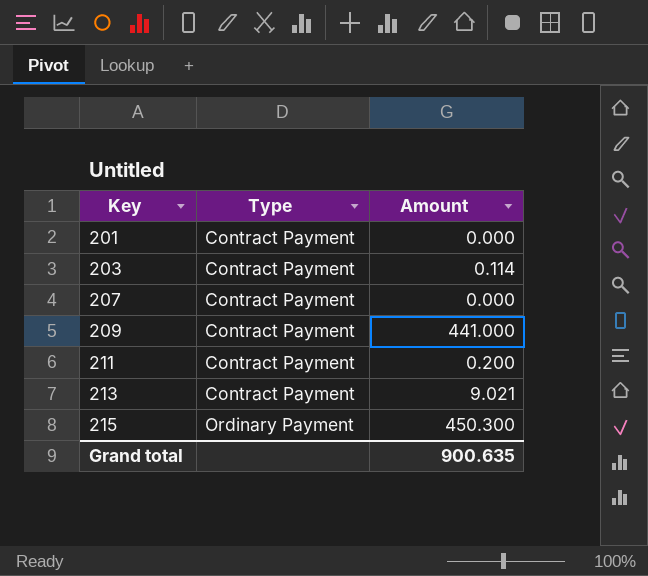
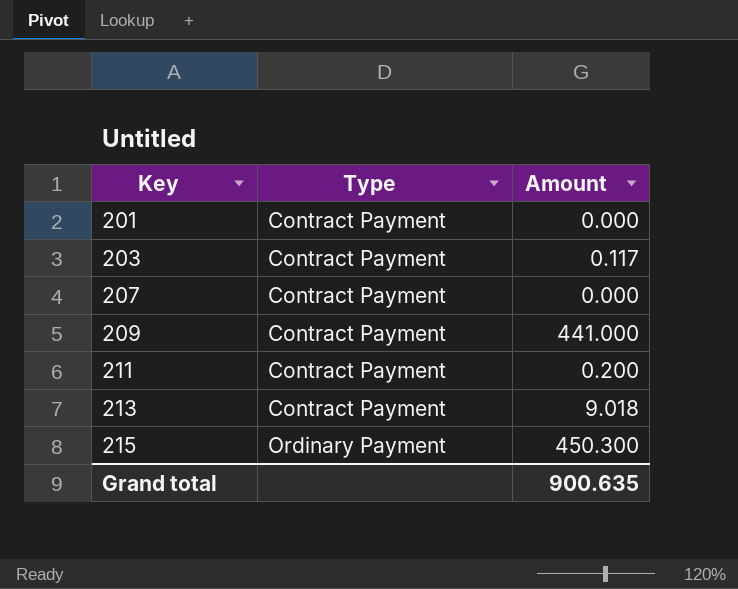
203 | Amount: 0.114 -> 0.117
213 | Amount: 9.021 -> 9.018

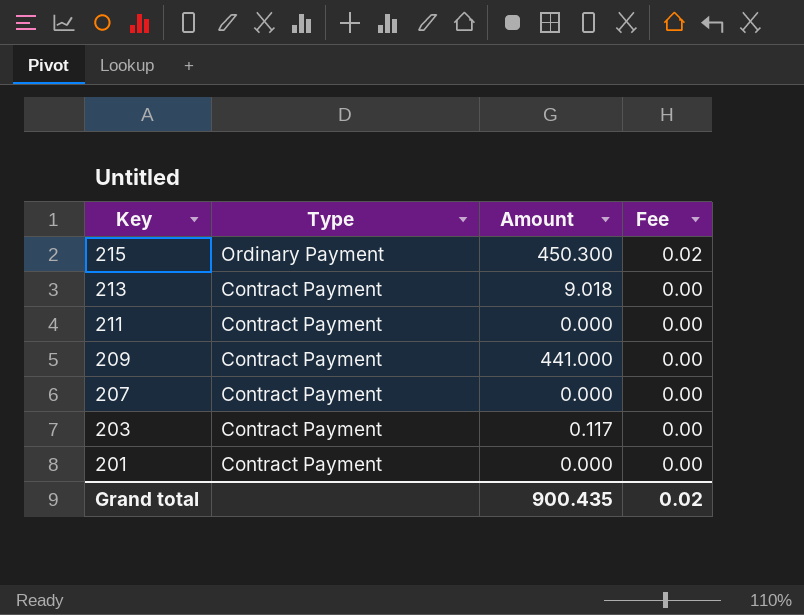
row order: Key ascending -> Key descending
column Fee | position: none -> 4
211 | Amount: 0.200 -> 0.000
Grand total | Amount: 900.635 -> 900.435

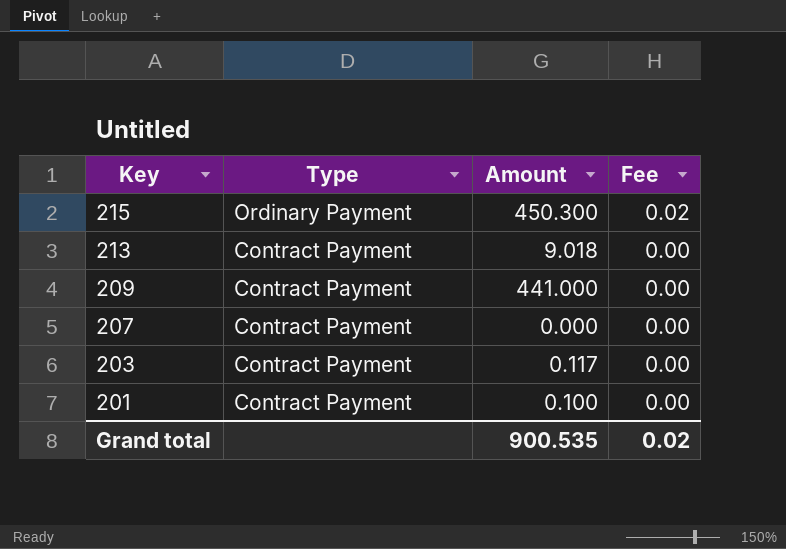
row 211: Contract Payment | 0.000 | 0.00 -> none
201 | Amount: 0.000 -> 0.100
Grand total | Amount: 900.435 -> 900.535

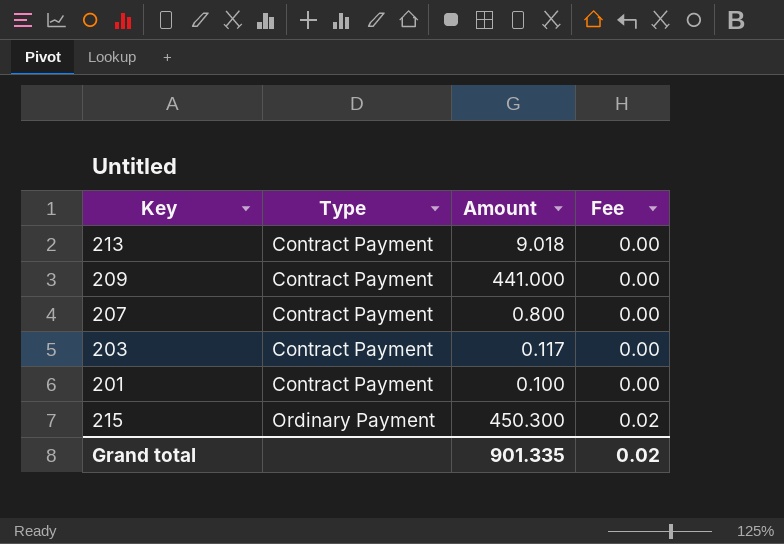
row order: Key descending -> Type ascending
207 | Amount: 0.000 -> 0.800
Grand total | Amount: 900.535 -> 901.335

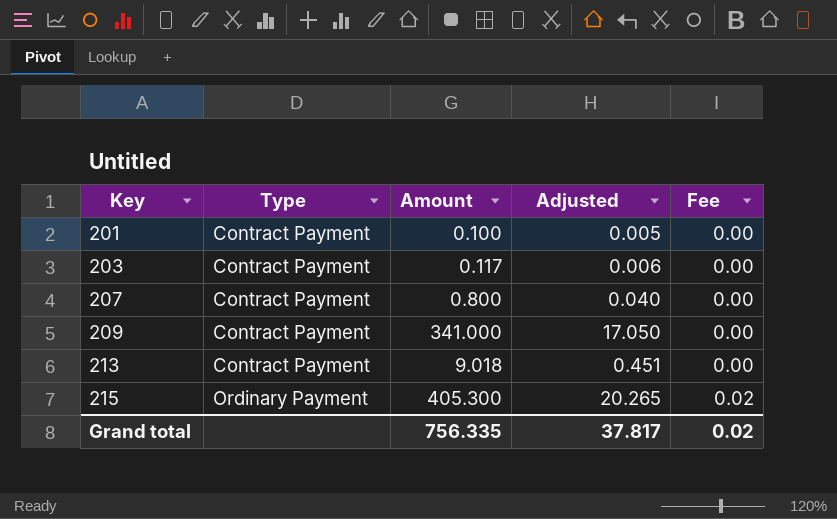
row order: Type ascending -> Key ascending
column Adjusted | formula: none -> [Amount] * 0.05
209 | Amount: 441.000 -> 341.000
215 | Amount: 450.300 -> 405.300
Grand total | Amount: 901.335 -> 756.335

